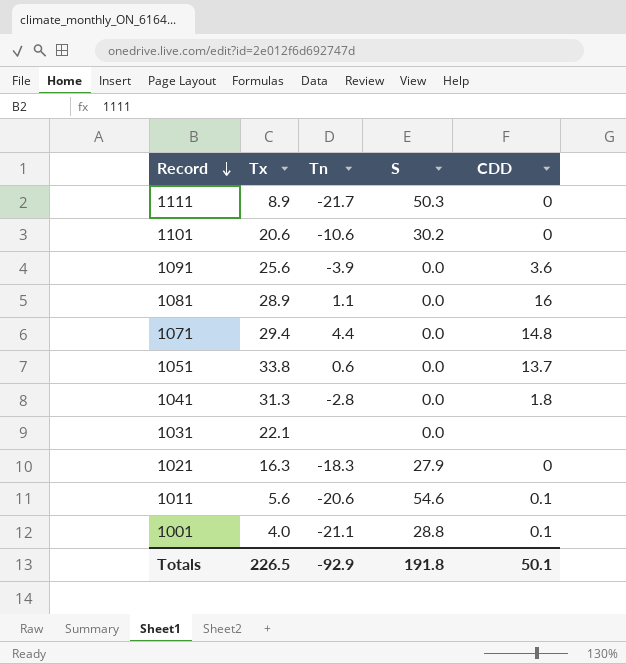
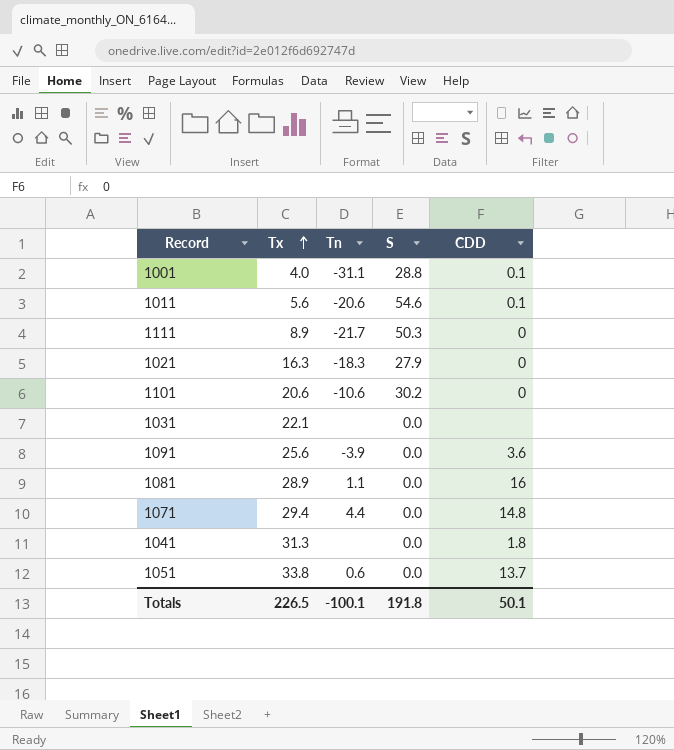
row order: Record descending -> Tx ascending
1001 | Tn: -21.1 -> -31.1
1041 | Tn: -2.8 -> none
Totals | Tn: -92.9 -> -100.1

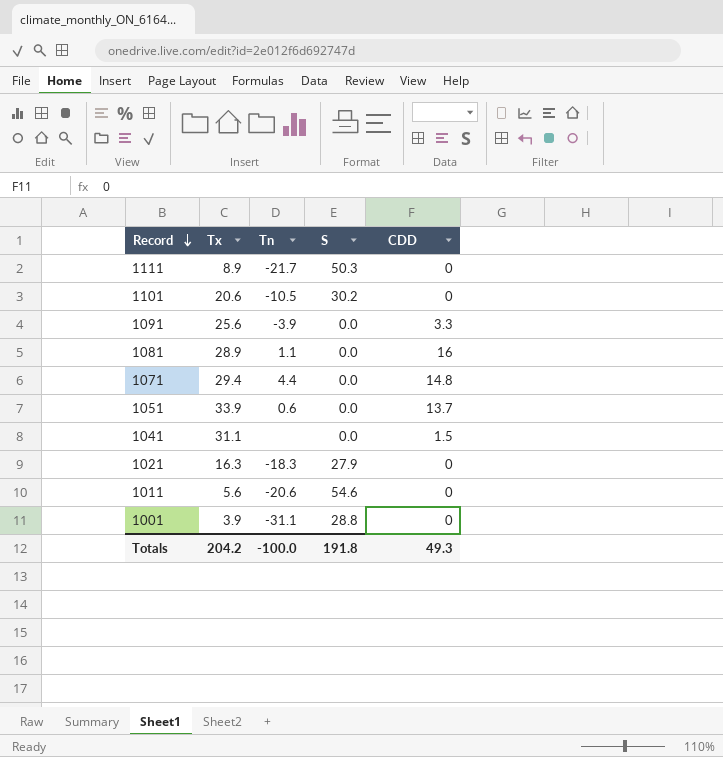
row order: Tx ascending -> Record descending
row 1031: 22.1 | none | 0.0 | none -> none
1101 | Tn: -10.6 -> -10.5
1091 | CDD: 3.6 -> 3.3
1051 | Tx: 33.8 -> 33.9
1041 | Tx: 31.3 -> 31.1
1041 | CDD: 1.8 -> 1.5
1011 | CDD: 0.1 -> 0
1001 | Tx: 4.0 -> 3.9
1001 | CDD: 0.1 -> 0
Totals | Tx: 226.5 -> 204.2
Totals | Tn: -100.1 -> -100.0
Totals | CDD: 50.1 -> 49.3

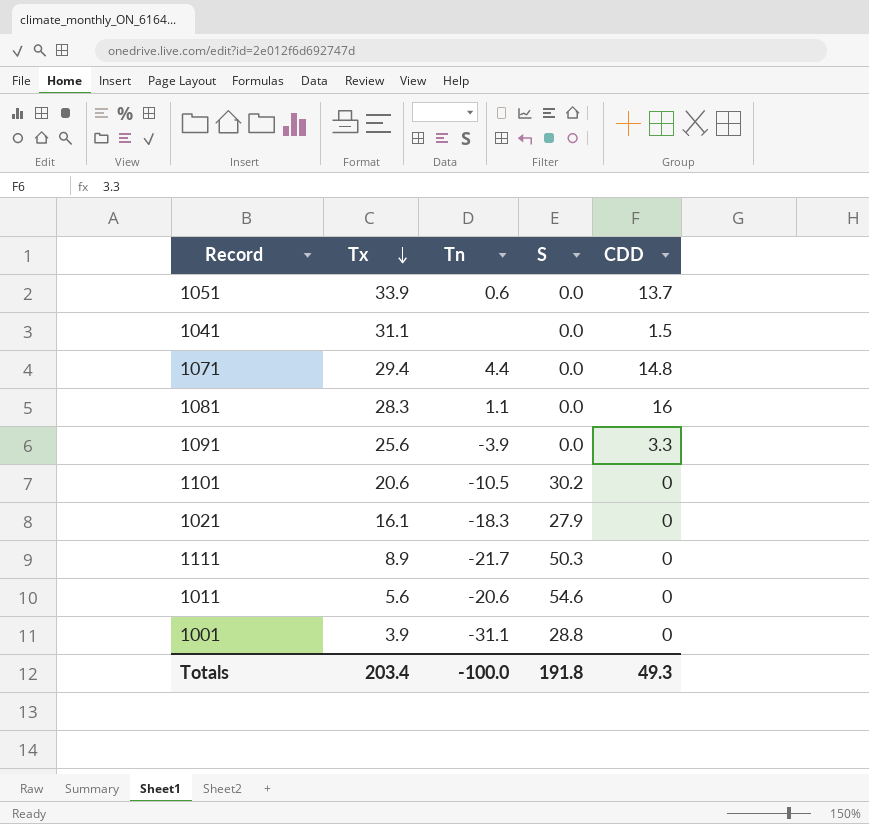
row order: Record descending -> Tx descending
1081 | Tx: 28.9 -> 28.3
1021 | Tx: 16.3 -> 16.1
Totals | Tx: 204.2 -> 203.4

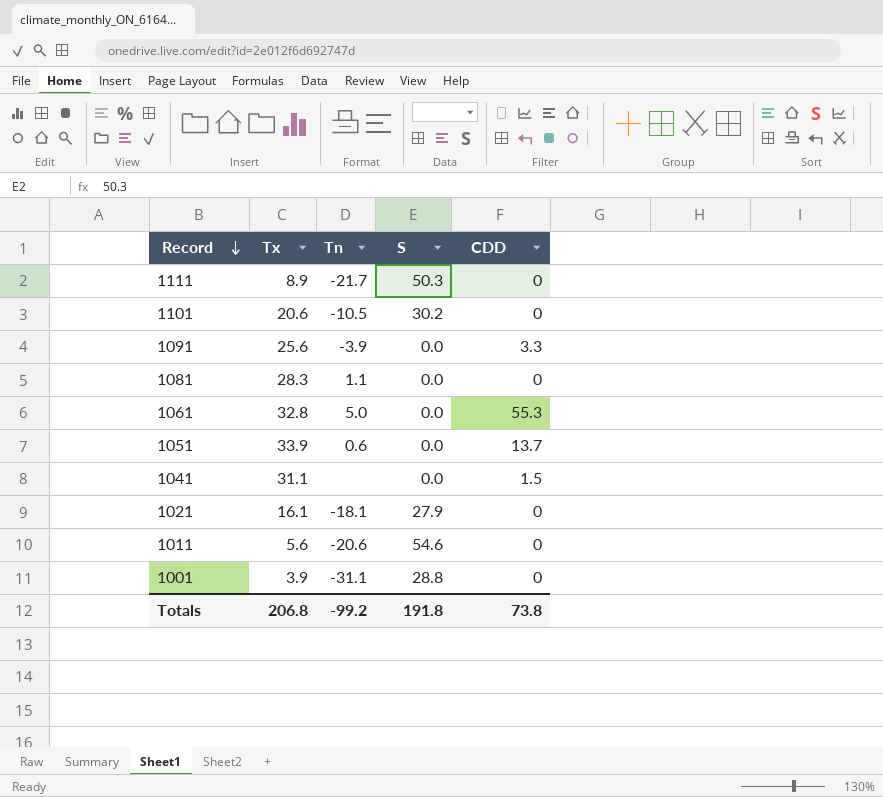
row order: Tx descending -> Record descending
row 1071: 29.4 | 4.4 | 0.0 | 14.8 -> none
1081 | CDD: 16 -> 0
row 1061: none -> 32.8 | 5.0 | 0.0 | 55.3
1021 | Tn: -18.3 -> -18.1
Totals | Tx: 203.4 -> 206.8
Totals | Tn: -100.0 -> -99.2
Totals | CDD: 49.3 -> 73.8

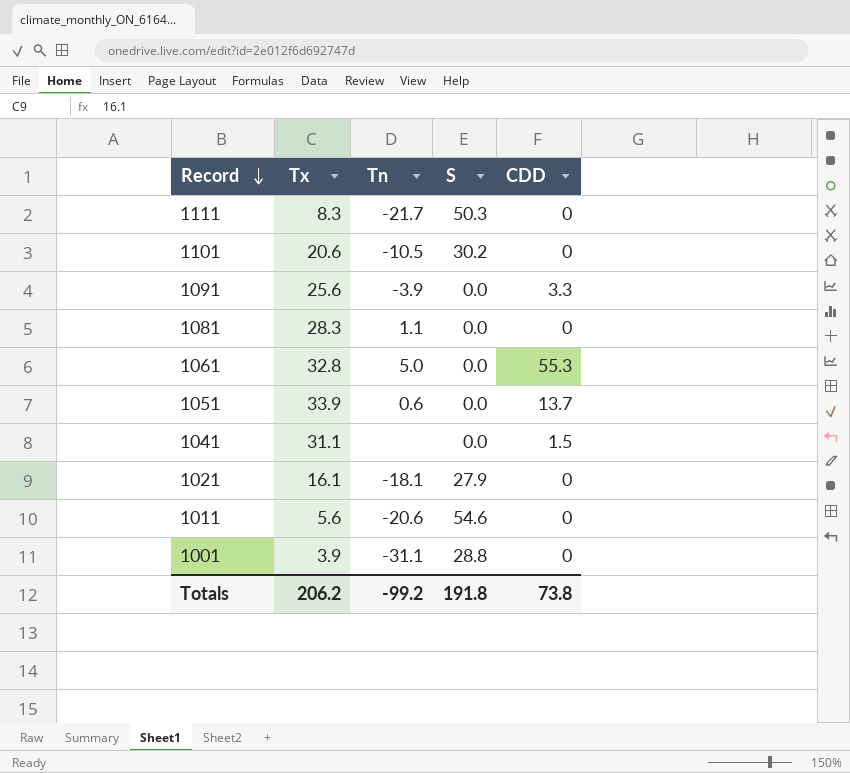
1111 | Tx: 8.9 -> 8.3
Totals | Tx: 206.8 -> 206.2

